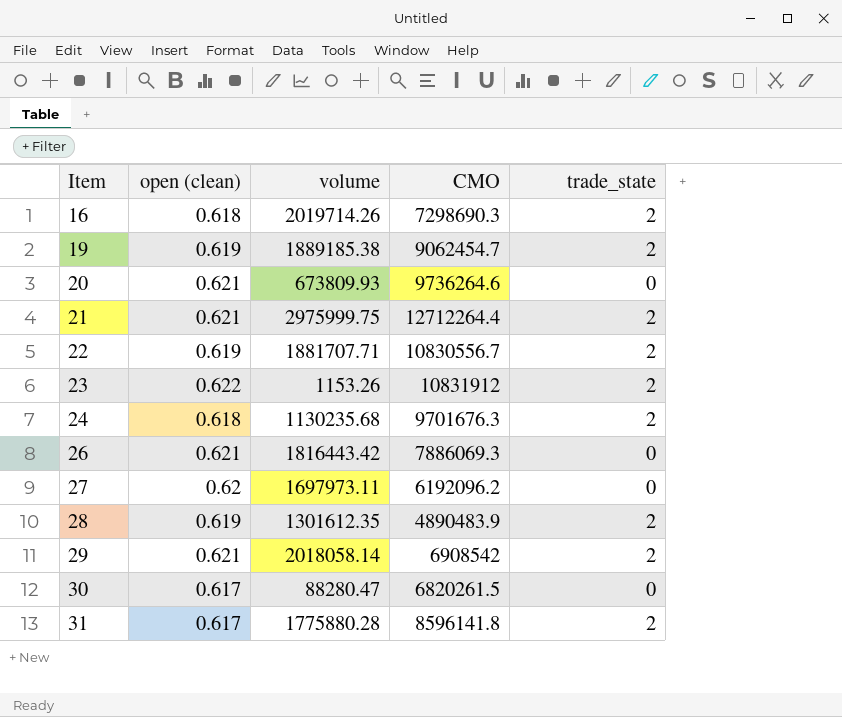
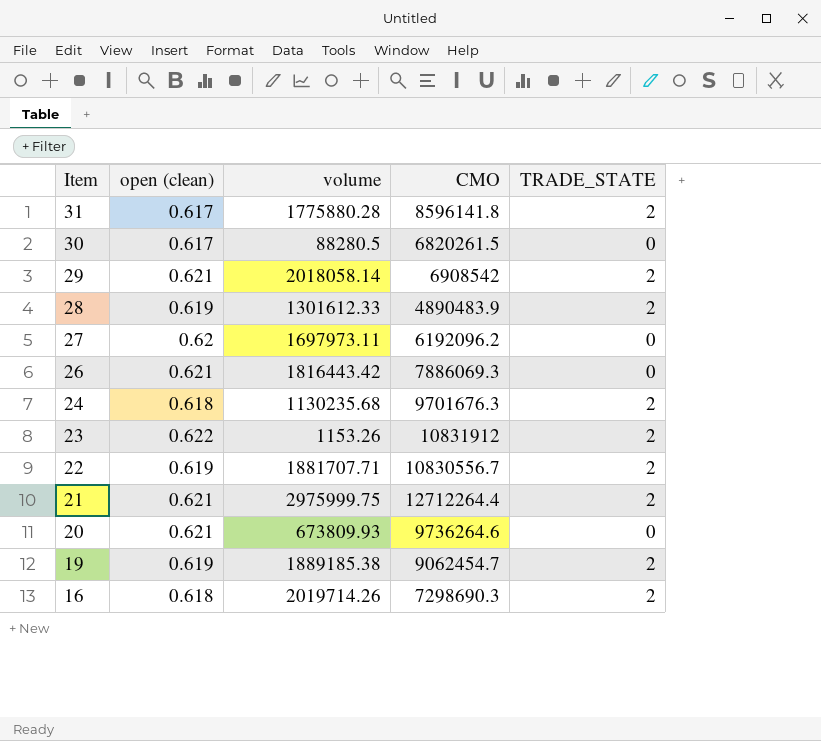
row order: Item ascending -> Item descending
column name: trade_state -> TRADE_STATE
30 | volume: 88280.47 -> 88280.5
28 | volume: 1301612.35 -> 1301612.33

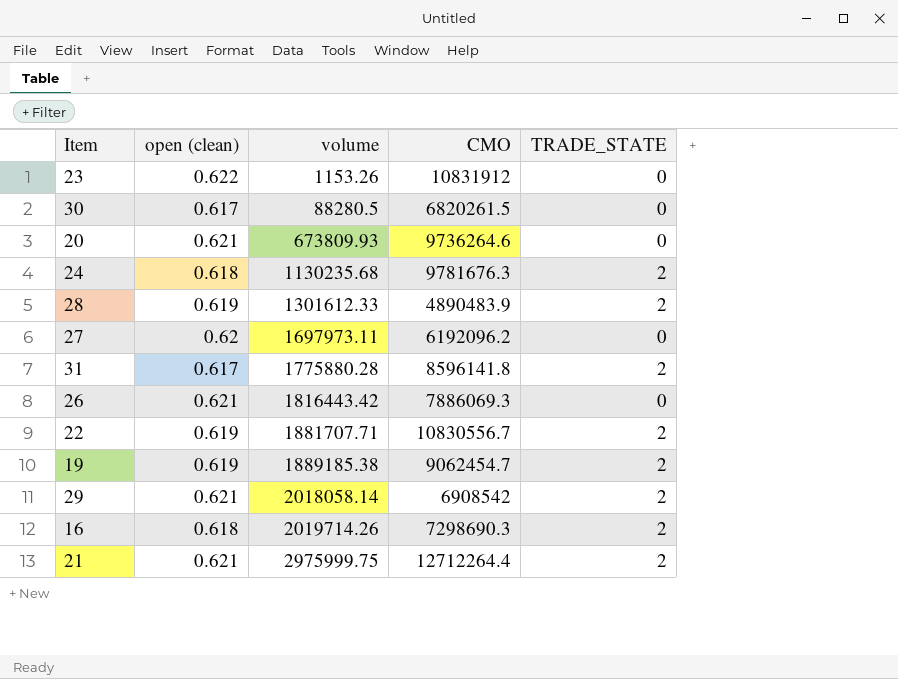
row order: Item descending -> volume ascending
23 | TRADE_STATE: 2 -> 0
24 | CMO: 9701676.3 -> 9781676.3

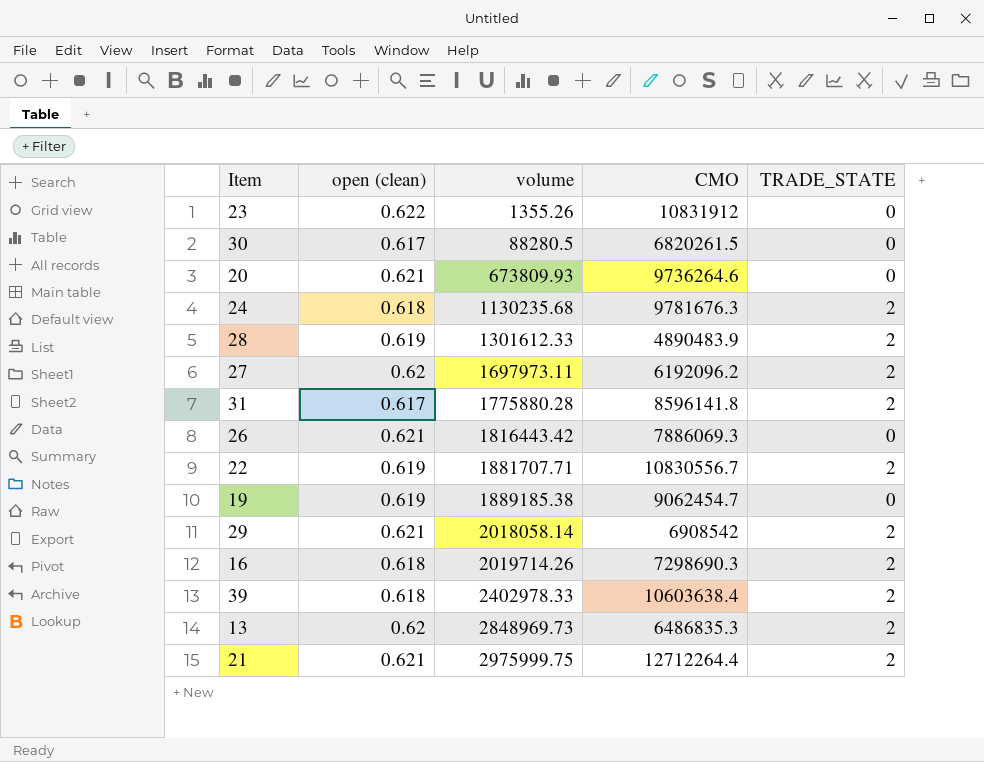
23 | volume: 1153.26 -> 1355.26
27 | TRADE_STATE: 0 -> 2
19 | TRADE_STATE: 2 -> 0
row 39: none -> 0.618 | 2402978.33 | 10603638.4 | 2
row 13: none -> 0.62 | 2848969.73 | 6486835.3 | 2

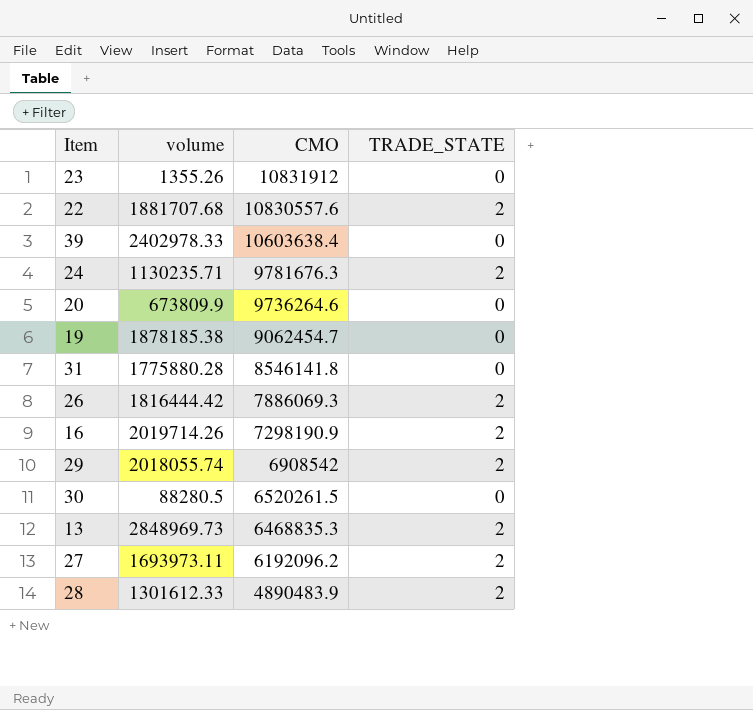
row order: volume ascending -> CMO descending
column open (clean) | position: 2 -> none
row 21: 0.621 | 2975999.75 | 12712264.4 | 2 -> none
22 | volume: 1881707.71 -> 1881707.68
22 | CMO: 10830556.7 -> 10830557.6
39 | TRADE_STATE: 2 -> 0
24 | volume: 1130235.68 -> 1130235.71
20 | volume: 673809.93 -> 673809.9
19 | volume: 1889185.38 -> 1878185.38
31 | CMO: 8596141.8 -> 8546141.8
31 | TRADE_STATE: 2 -> 0
26 | volume: 1816443.42 -> 1816444.42
26 | TRADE_STATE: 0 -> 2
16 | CMO: 7298690.3 -> 7298190.9
29 | volume: 2018058.14 -> 2018055.74
30 | CMO: 6820261.5 -> 6520261.5
13 | CMO: 6486835.3 -> 6468835.3
27 | volume: 1697973.11 -> 1693973.11

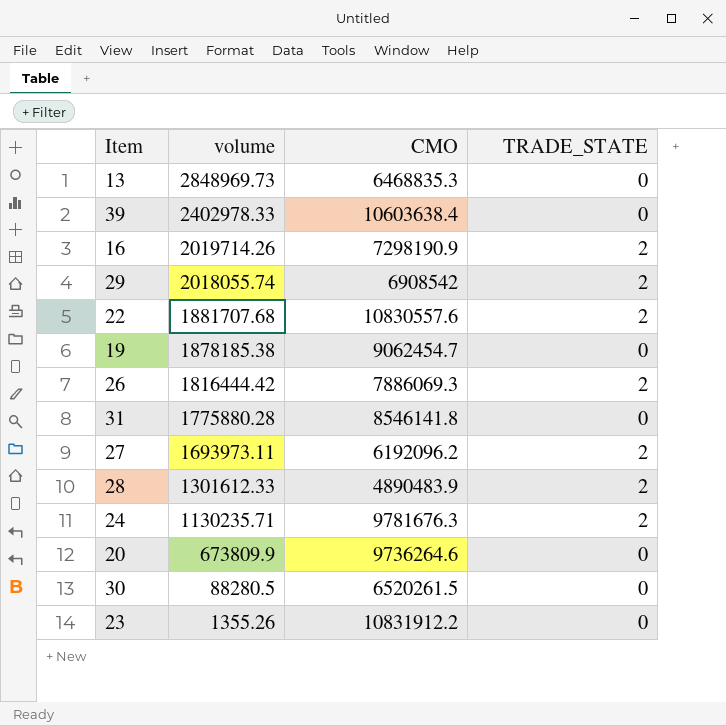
row order: CMO descending -> volume descending
13 | TRADE_STATE: 2 -> 0
23 | CMO: 10831912 -> 10831912.2

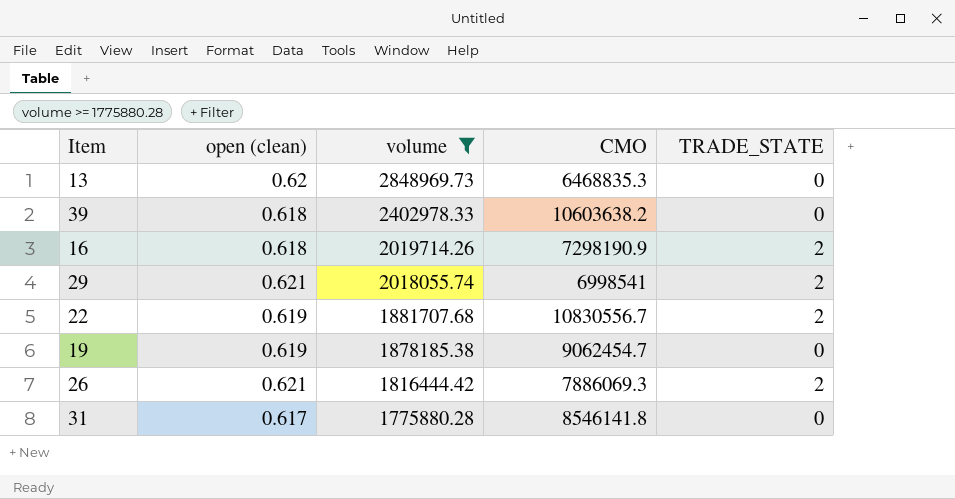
filter: none -> volume >= 1775880.28
column open (clean) | position: none -> 2
39 | CMO: 10603638.4 -> 10603638.2
29 | CMO: 6908542 -> 6998541
22 | CMO: 10830557.6 -> 10830556.7

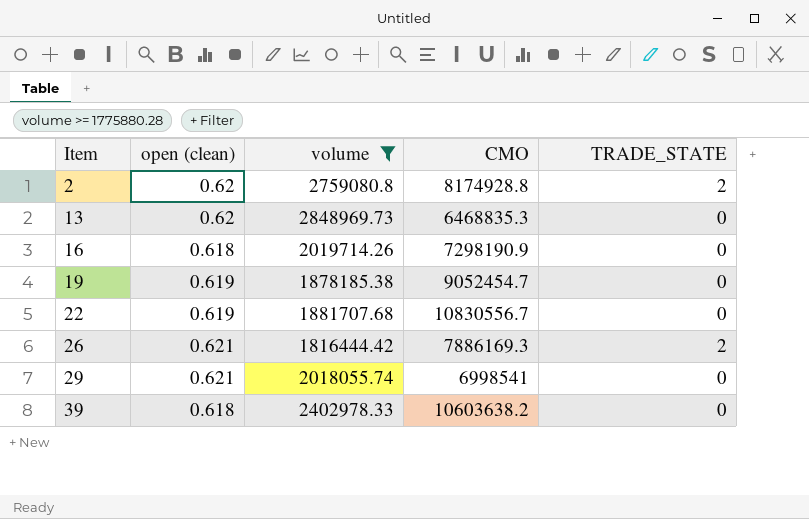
row order: volume descending -> Item ascending
row 31: 0.617 | 1775880.28 | 8546141.8 | 0 -> none
row 2: none -> 0.62 | 2759080.8 | 8174928.8 | 2
16 | TRADE_STATE: 2 -> 0
19 | CMO: 9062454.7 -> 9052454.7
22 | TRADE_STATE: 2 -> 0
26 | CMO: 7886069.3 -> 7886169.3
29 | TRADE_STATE: 2 -> 0

